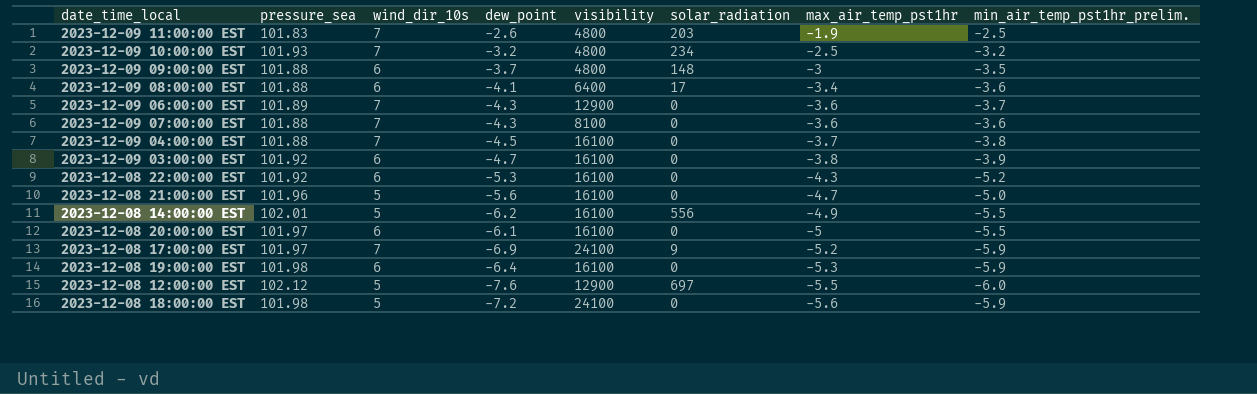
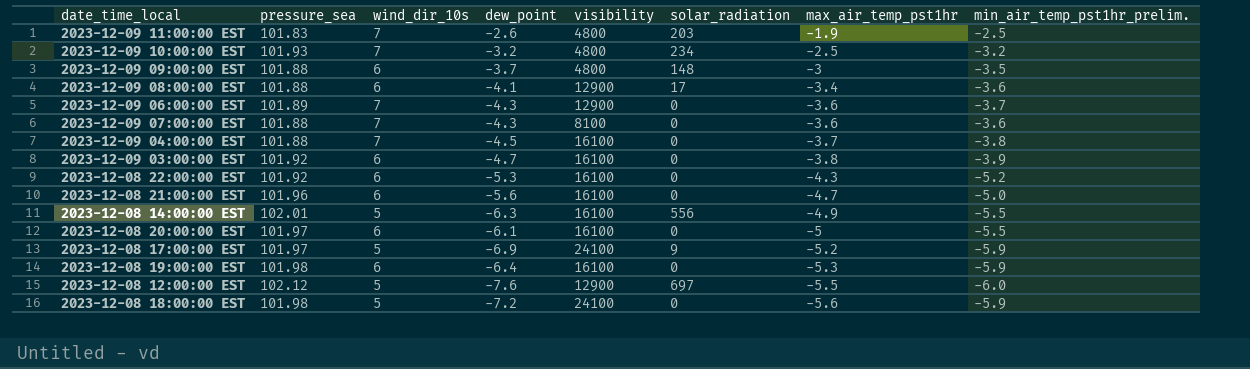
2023-12-09 08:00:00 EST | visibility: 6400 -> 12900
2023-12-08 21:00:00 EST | wind_dir_10s: 5 -> 6
2023-12-08 14:00:00 EST | dew_point: -6.2 -> -6.3
2023-12-08 17:00:00 EST | wind_dir_10s: 7 -> 5

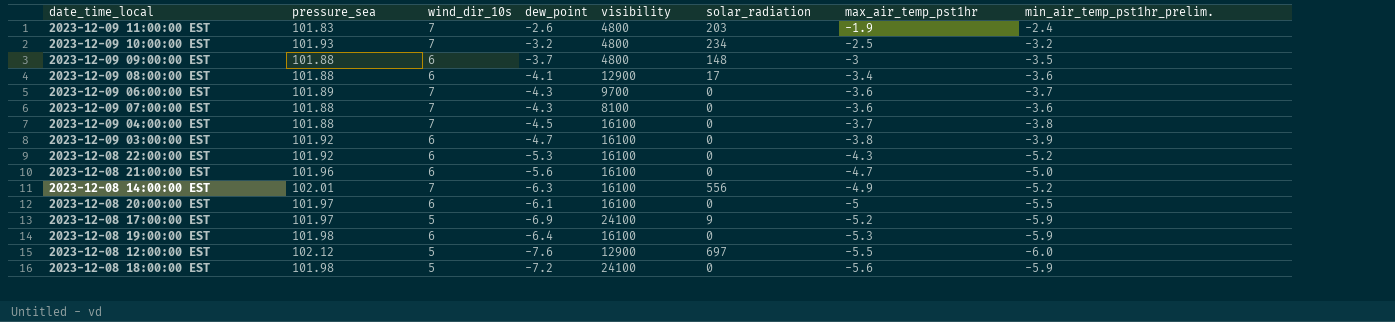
2023-12-09 11:00:00 EST | min_air_temp_pst1hr_prelim.: -2.5 -> -2.4
2023-12-09 06:00:00 EST | visibility: 12900 -> 9700
2023-12-08 14:00:00 EST | wind_dir_10s: 5 -> 7
2023-12-08 14:00:00 EST | min_air_temp_pst1hr_prelim.: -5.5 -> -5.2

